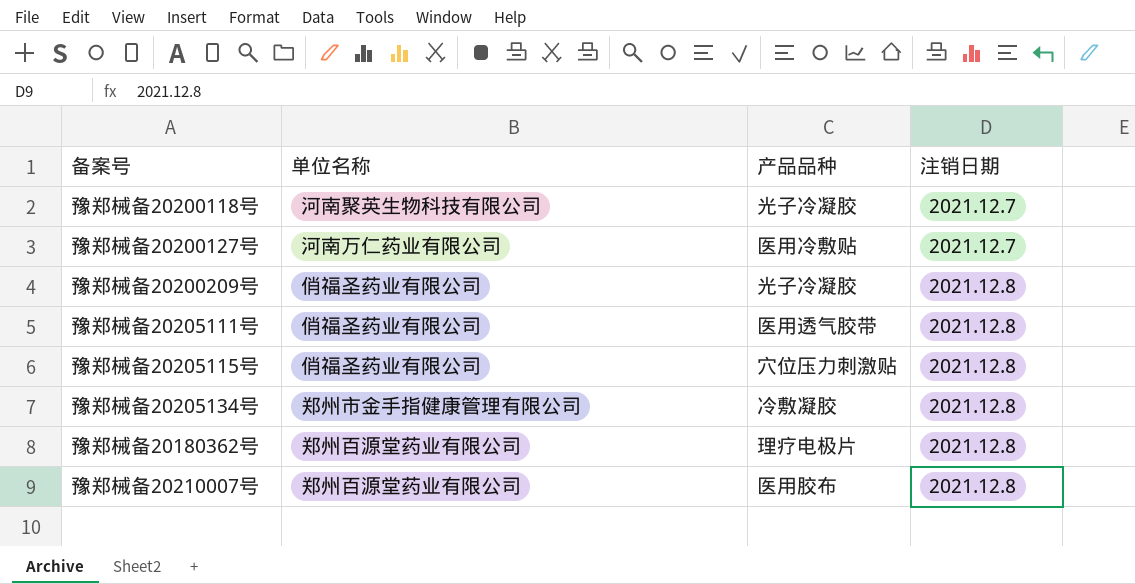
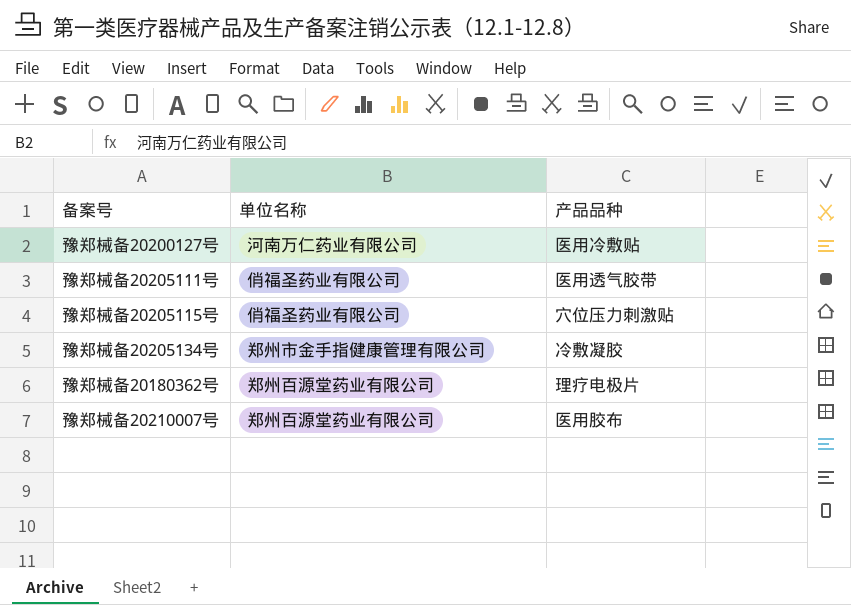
column 注销日期 | position: 4 -> none
row 豫郑械备20200118号: 河南聚英生物科技有限公司 | 光子冷凝胶 | 2021.12.7 -> none
row 豫郑械备20200209号: 俏福圣药业有限公司 | 光子冷凝胶 | 2021.12.8 -> none

